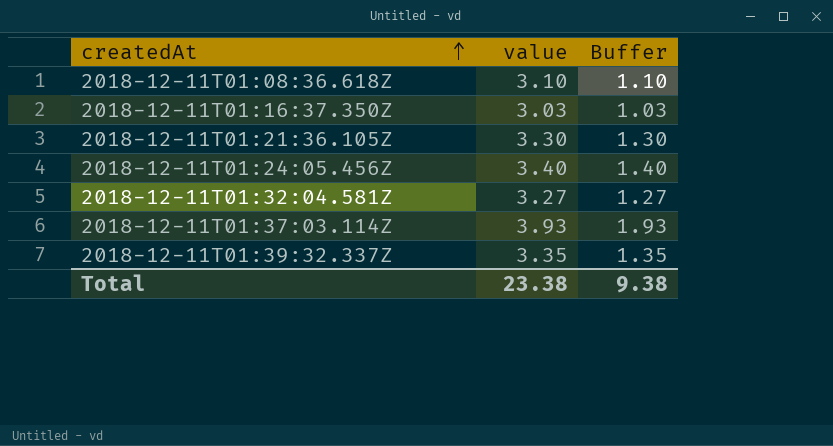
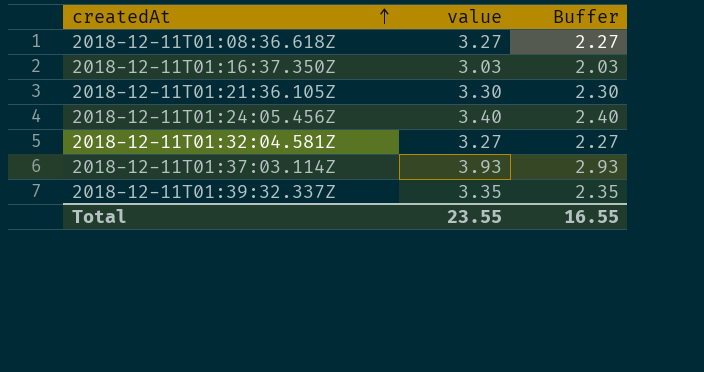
column Buffer | formula: [value] - 2 -> [value] - 1
2018-12-11T01:08:36.618Z | value: 3.10 -> 3.27
Total | value: 23.38 -> 23.55
Total | Buffer: 9.38 -> 16.55

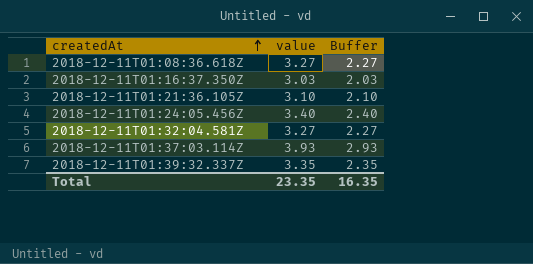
2018-12-11T01:21:36.105Z | value: 3.30 -> 3.10
2018-12-11T01:21:36.105Z | Buffer: 2.30 -> 2.10
Total | value: 23.55 -> 23.35
Total | Buffer: 16.55 -> 16.35

